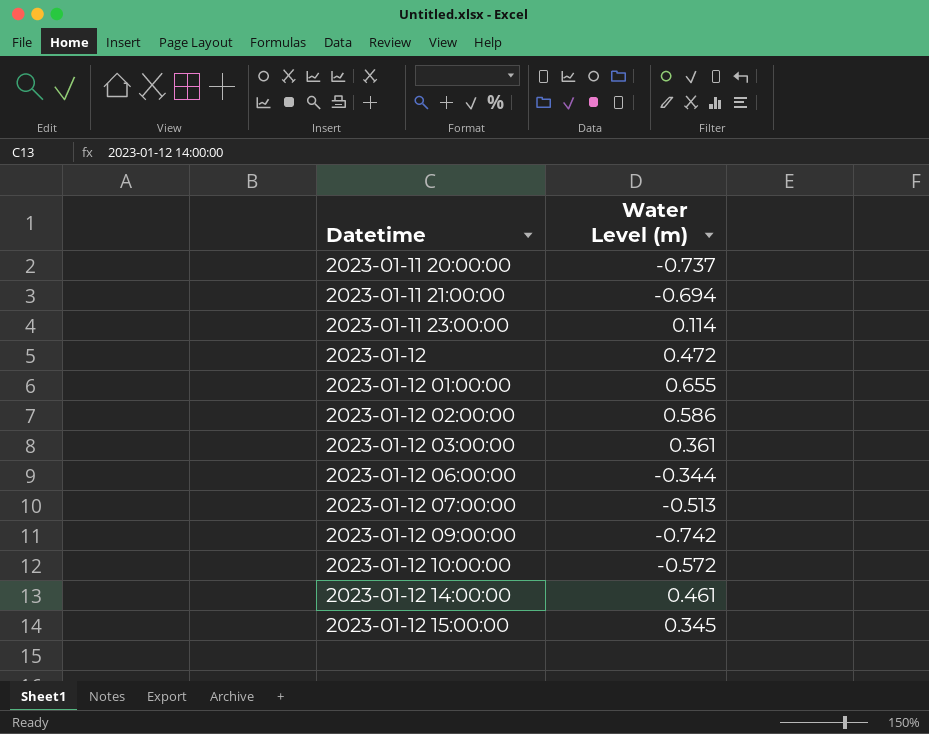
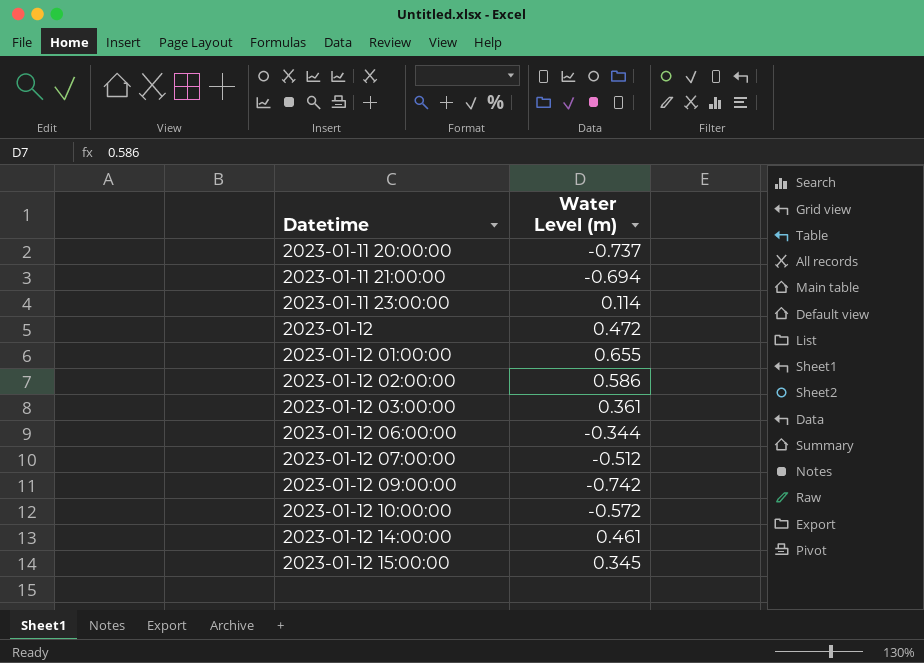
2023-01-12 07:00:00 | Water Level (m): -0.513 -> -0.512

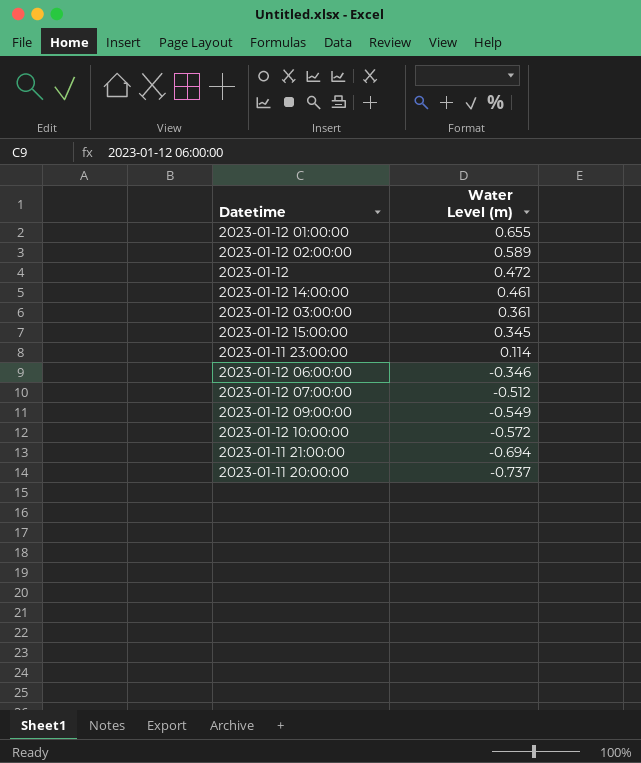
row order: Datetime ascending -> Water Level (m) descending
2023-01-12 02:00:00 | Water Level (m): 0.586 -> 0.589
2023-01-12 06:00:00 | Water Level (m): -0.344 -> -0.346
2023-01-12 09:00:00 | Water Level (m): -0.742 -> -0.549

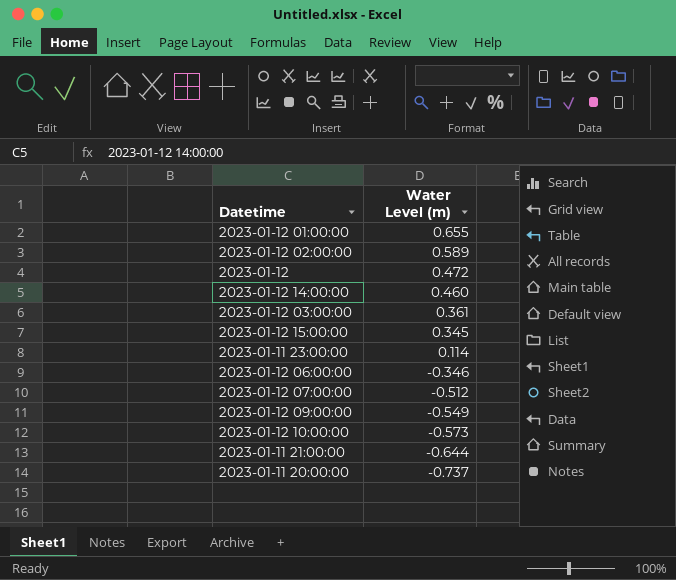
2023-01-12 14:00:00 | Water Level (m): 0.461 -> 0.460
2023-01-12 10:00:00 | Water Level (m): -0.572 -> -0.573
2023-01-11 21:00:00 | Water Level (m): -0.694 -> -0.644

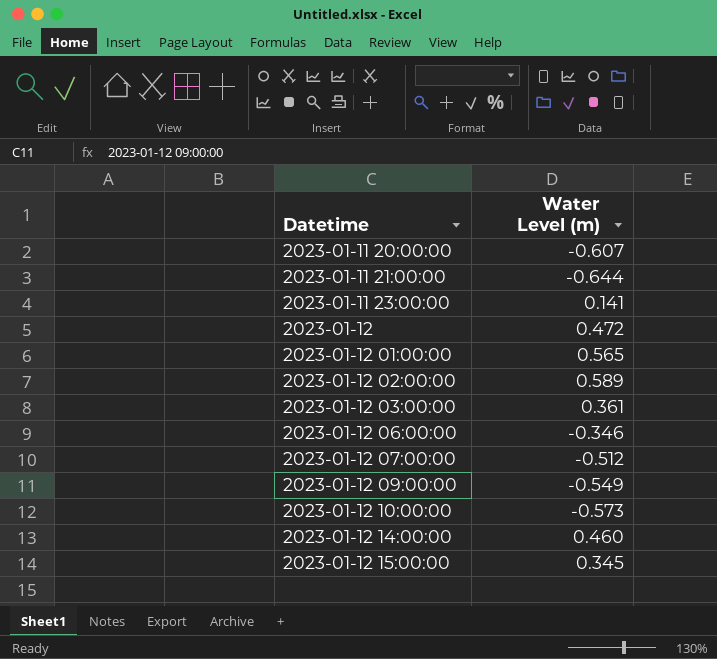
row order: Water Level (m) descending -> Datetime ascending
2023-01-11 20:00:00 | Water Level (m): -0.737 -> -0.607
2023-01-11 23:00:00 | Water Level (m): 0.114 -> 0.141
2023-01-12 01:00:00 | Water Level (m): 0.655 -> 0.565

